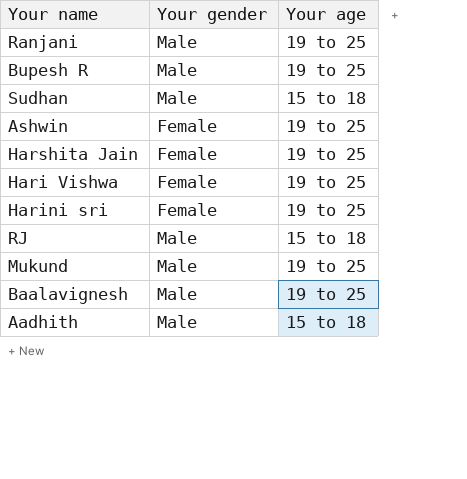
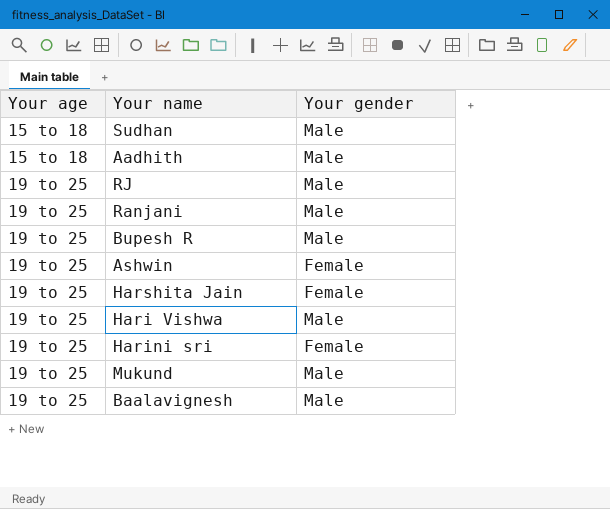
row order: none -> Your age ascending
column Your age | position: 3 -> 1
RJ | Your age: 15 to 18 -> 19 to 25
Hari Vishwa | Your gender: Female -> Male

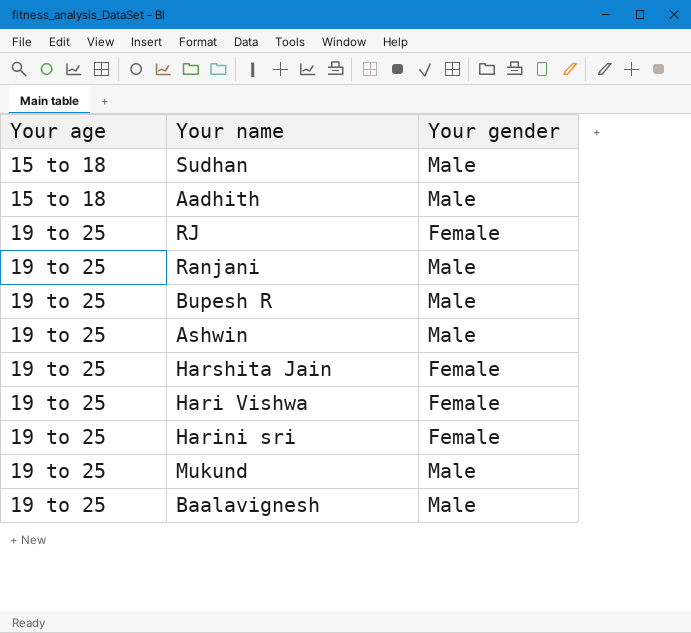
RJ | Your gender: Male -> Female
Ashwin | Your gender: Female -> Male
Hari Vishwa | Your gender: Male -> Female

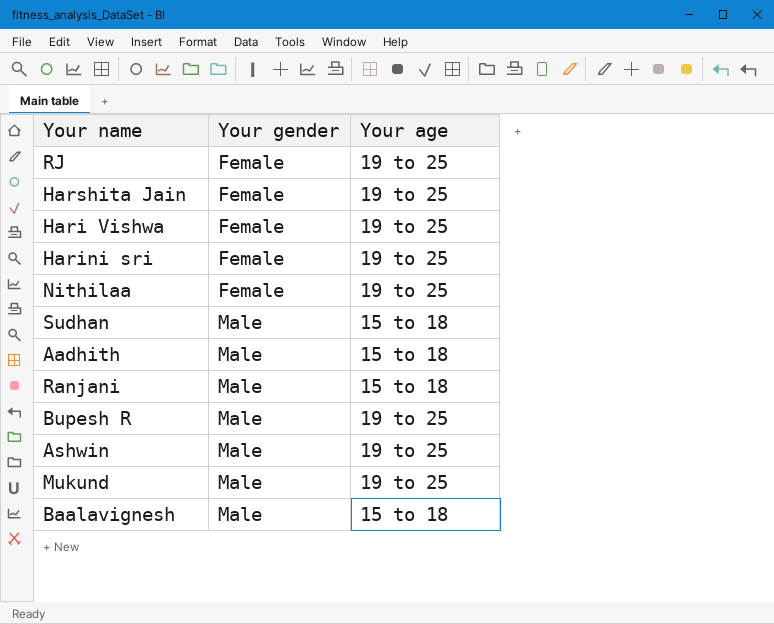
row order: Your age ascending -> Your gender ascending
column Your age | position: 1 -> 3
row Nithilaa: none -> Female | 19 to 25
Ranjani | Your age: 19 to 25 -> 15 to 18
Baalavignesh | Your age: 19 to 25 -> 15 to 18

